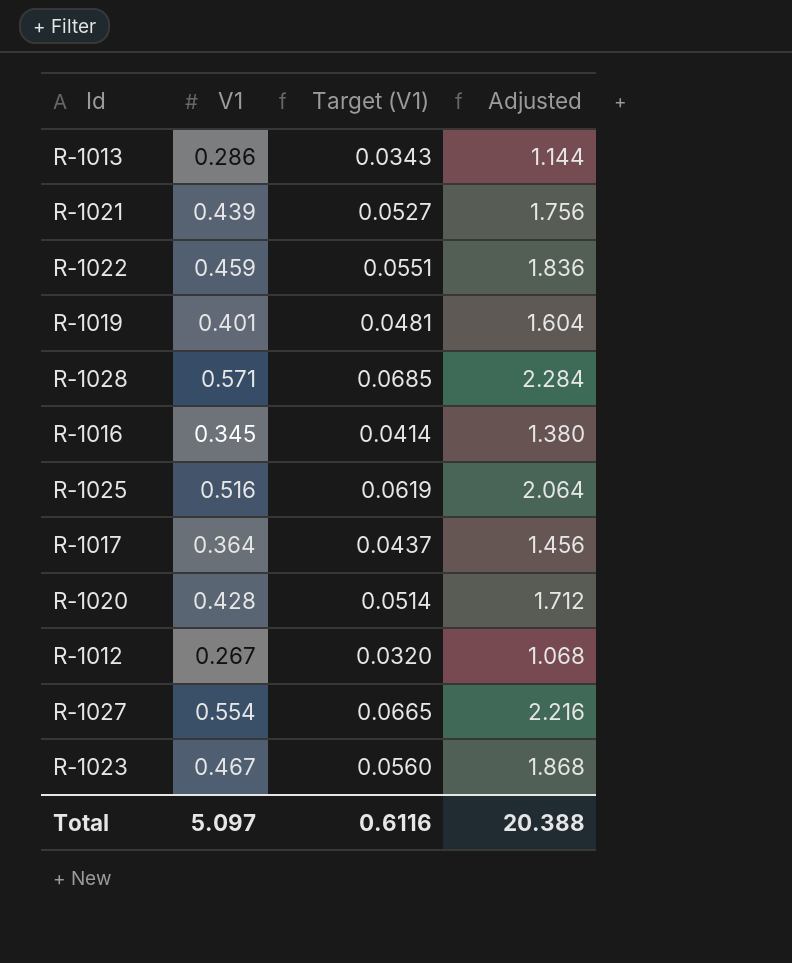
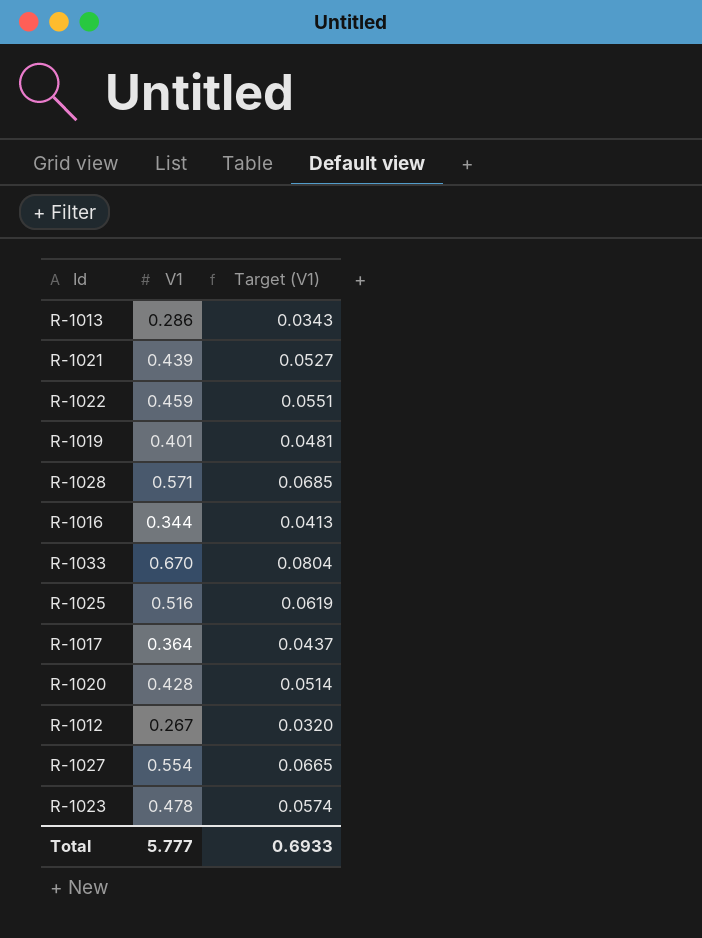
column Adjusted | formula: [V1] * 4 -> none
R-1016 | V1: 0.345 -> 0.344
R-1016 | Target (V1): 0.0414 -> 0.0413
row R-1033: none -> 0.670 | 0.0804
R-1023 | V1: 0.467 -> 0.478
R-1023 | Target (V1): 0.0560 -> 0.0574
Total | V1: 5.097 -> 5.777
Total | Target (V1): 0.6116 -> 0.6933

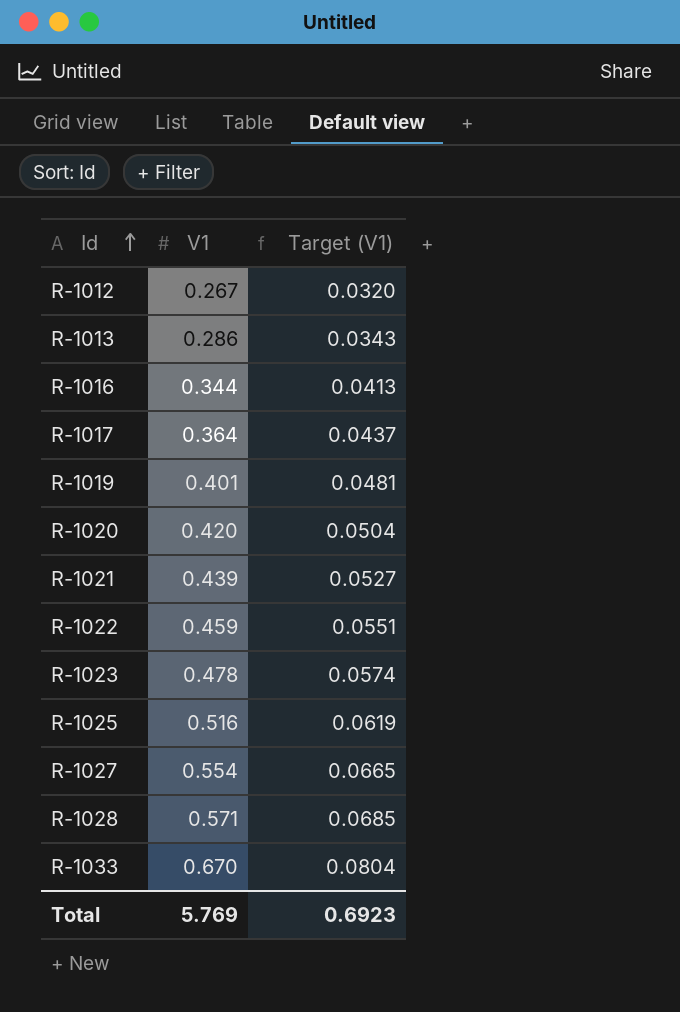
row order: none -> Id ascending
R-1020 | V1: 0.428 -> 0.420
R-1020 | Target (V1): 0.0514 -> 0.0504
Total | V1: 5.777 -> 5.769
Total | Target (V1): 0.6933 -> 0.6923

